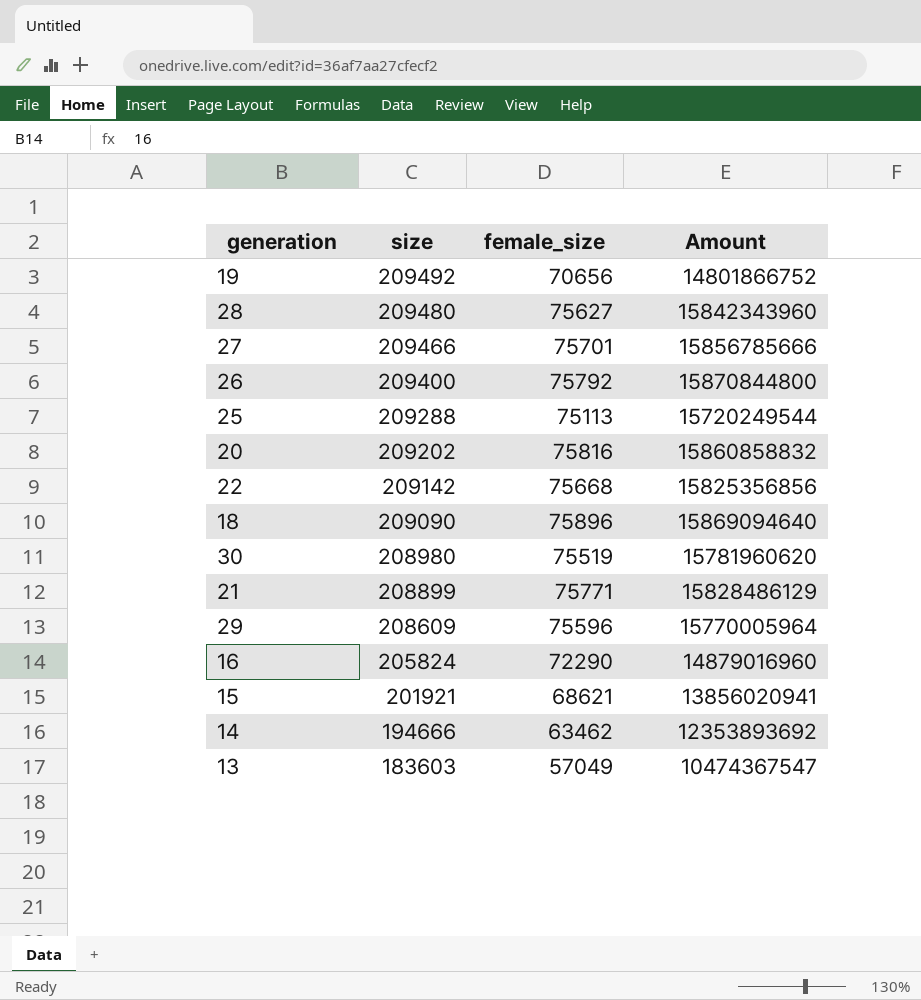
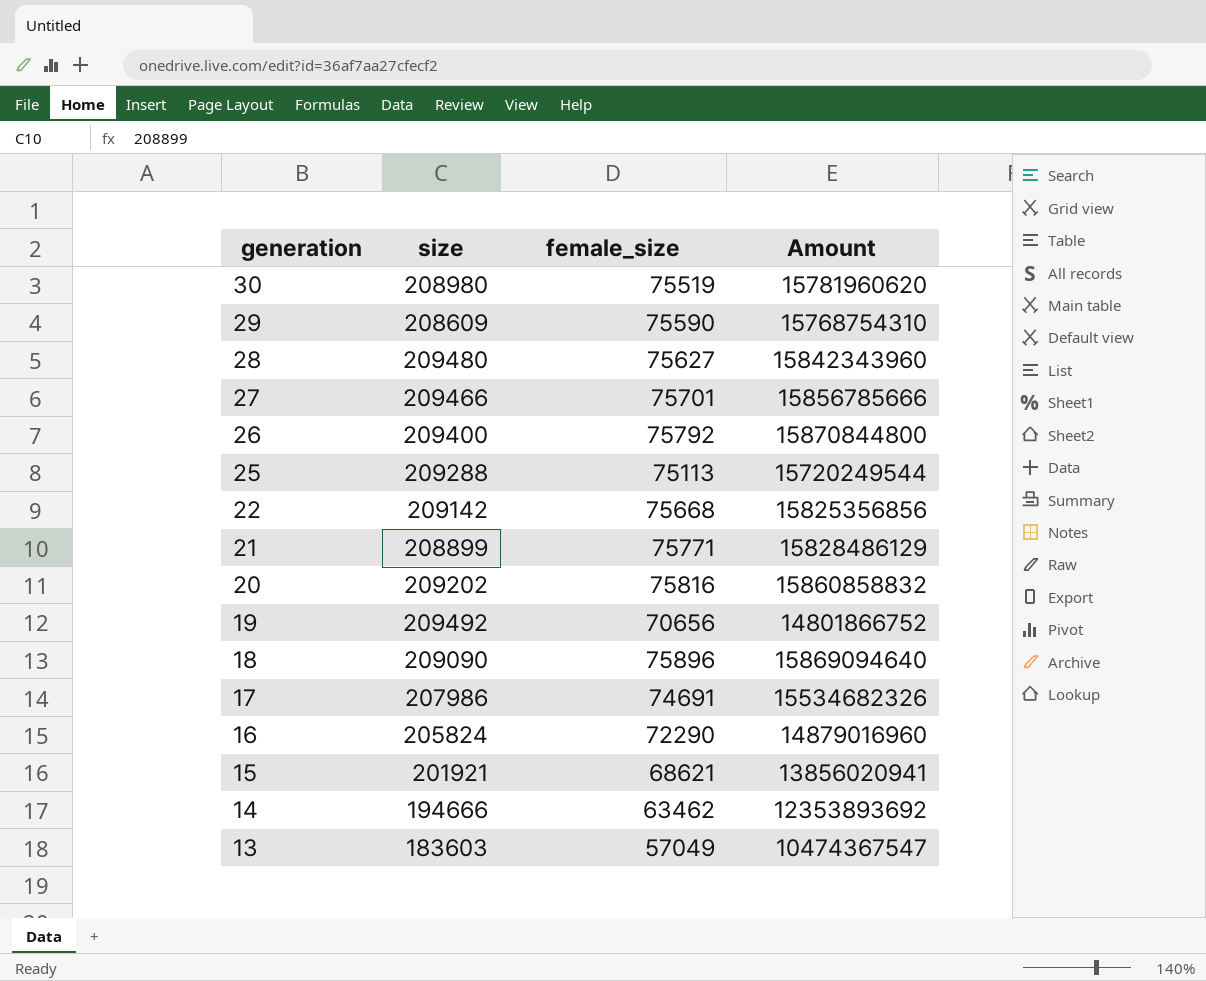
row order: size descending -> generation descending
29 | female_size: 75596 -> 75590
29 | Amount: 15770005964 -> 15768754310
row 17: none -> 207986 | 74691 | 15534682326

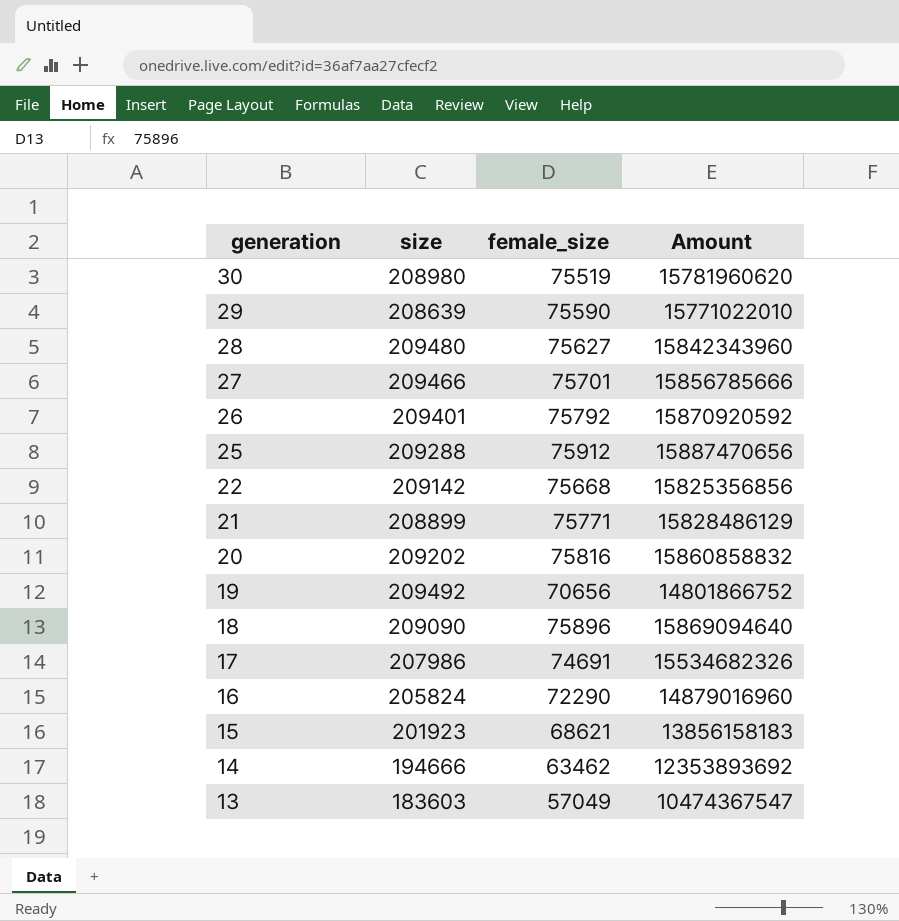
29 | size: 208609 -> 208639
29 | Amount: 15768754310 -> 15771022010
26 | size: 209400 -> 209401
26 | Amount: 15870844800 -> 15870920592
25 | female_size: 75113 -> 75912
25 | Amount: 15720249544 -> 15887470656
15 | size: 201921 -> 201923
15 | Amount: 13856020941 -> 13856158183

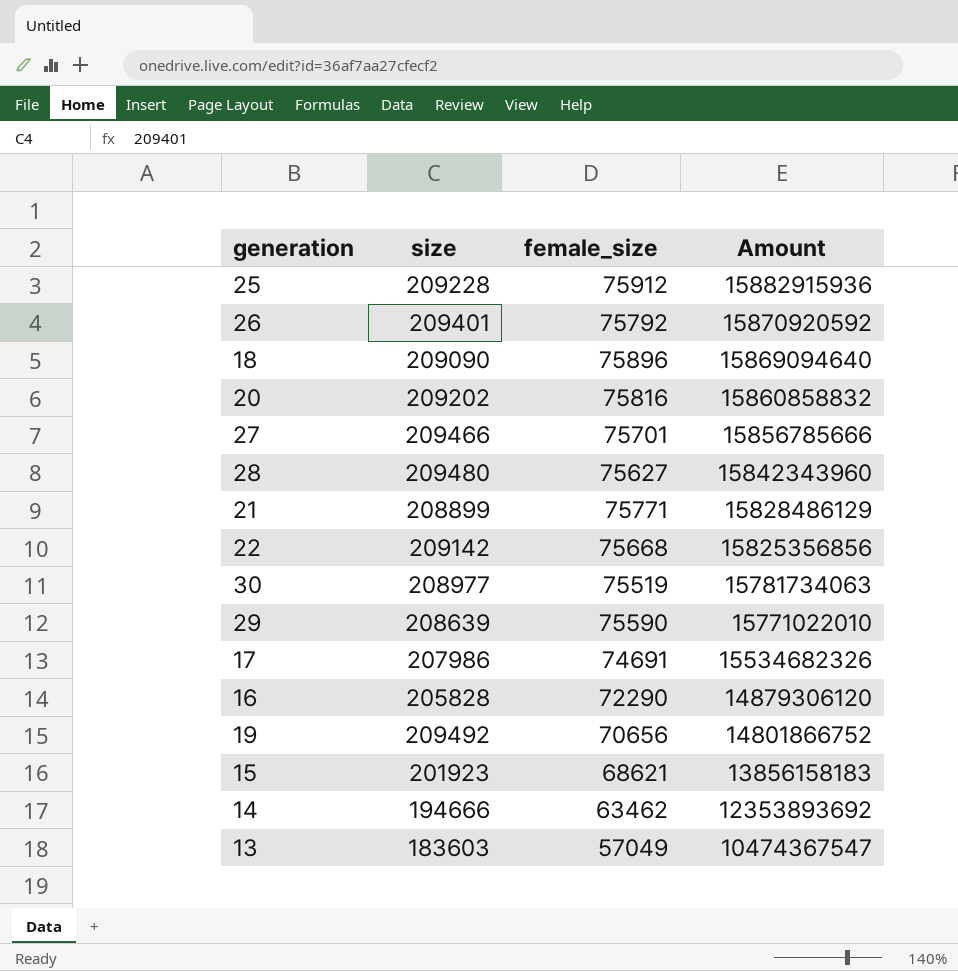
row order: generation descending -> Amount descending
25 | size: 209288 -> 209228
25 | Amount: 15887470656 -> 15882915936
30 | size: 208980 -> 208977
30 | Amount: 15781960620 -> 15781734063
16 | size: 205824 -> 205828
16 | Amount: 14879016960 -> 14879306120

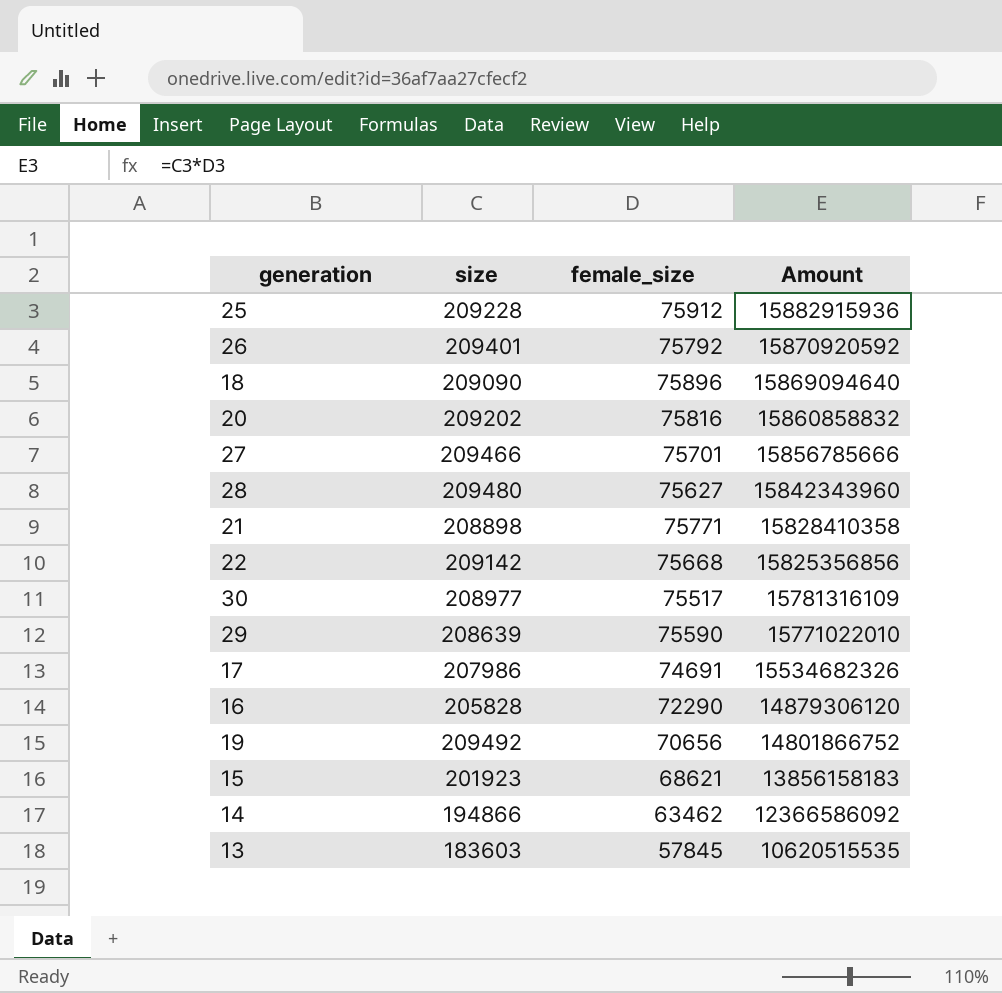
21 | size: 208899 -> 208898
21 | Amount: 15828486129 -> 15828410358
30 | female_size: 75519 -> 75517
30 | Amount: 15781734063 -> 15781316109
14 | size: 194666 -> 194866
14 | Amount: 12353893692 -> 12366586092
13 | female_size: 57049 -> 57845
13 | Amount: 10474367547 -> 10620515535

